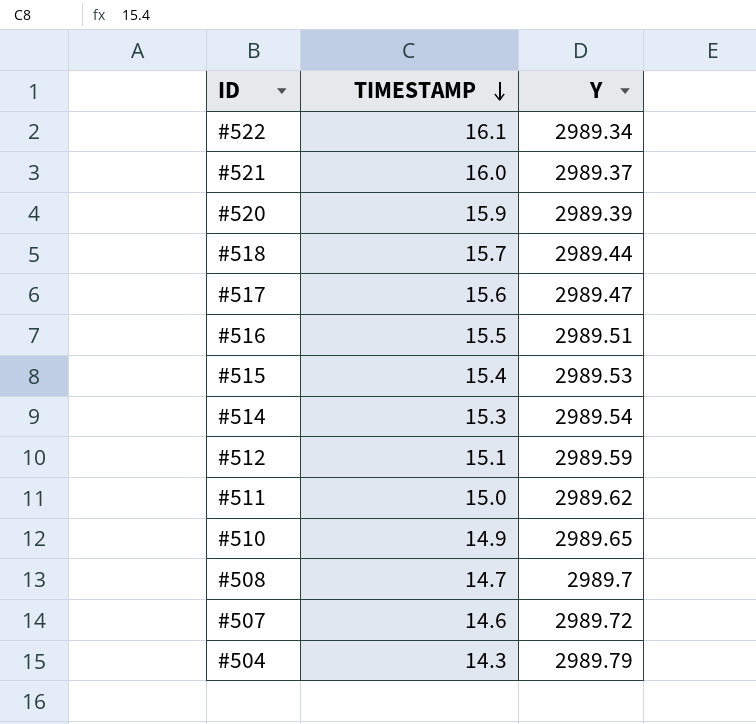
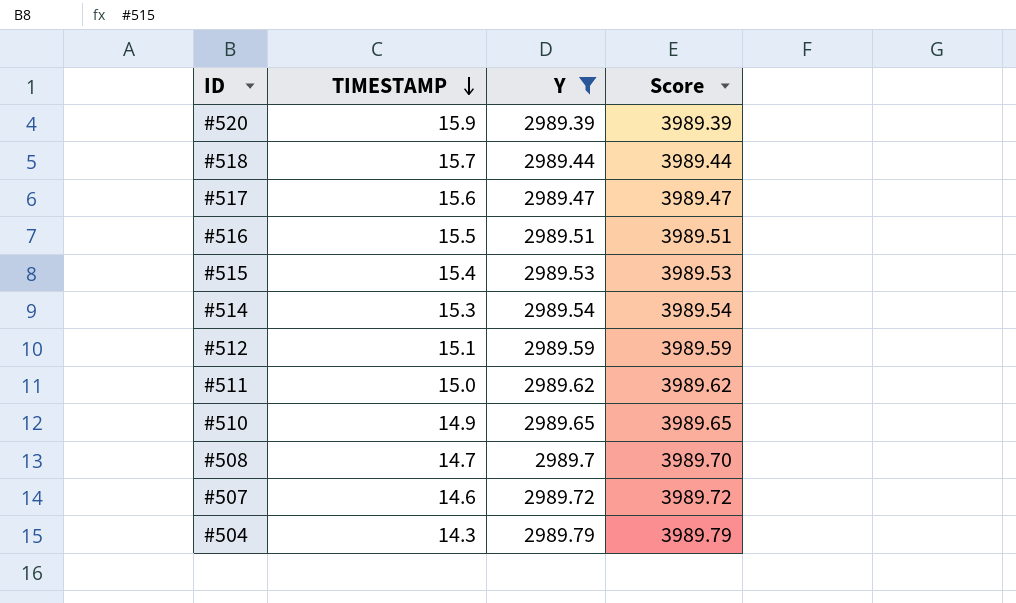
filter: none -> Y >= 2989.39
column Score | formula: none -> [Y] + 1000

